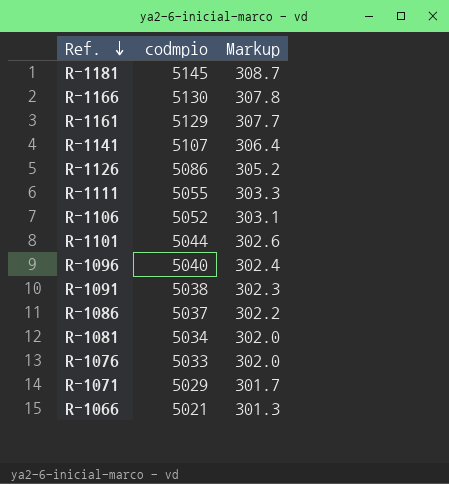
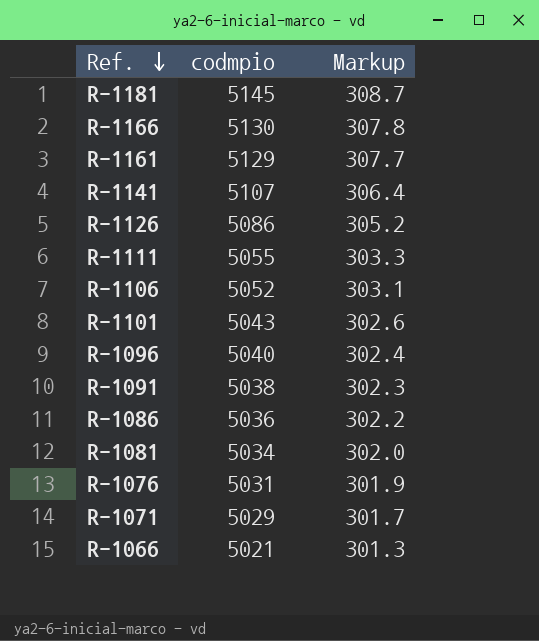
R-1101 | codmpio: 5044 -> 5043
R-1086 | codmpio: 5037 -> 5036
R-1076 | codmpio: 5033 -> 5031
R-1076 | Markup: 302.0 -> 301.9

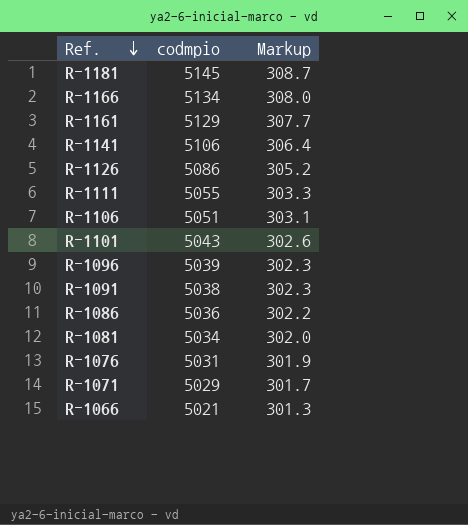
R-1166 | codmpio: 5130 -> 5134
R-1166 | Markup: 307.8 -> 308.0
R-1141 | codmpio: 5107 -> 5106
R-1106 | codmpio: 5052 -> 5051
R-1096 | codmpio: 5040 -> 5039
R-1096 | Markup: 302.4 -> 302.3

